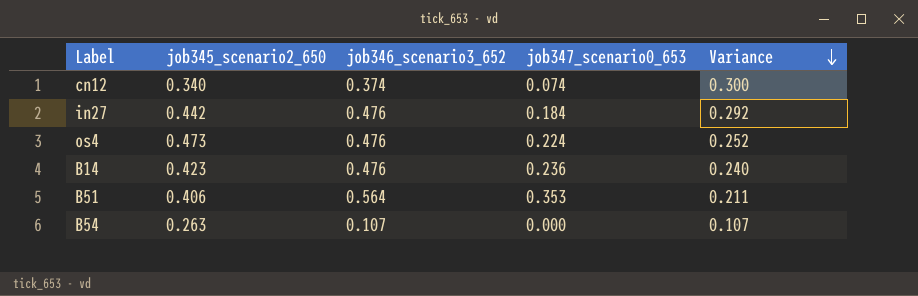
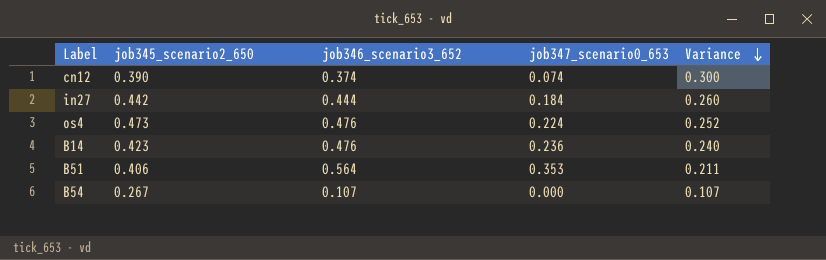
cn12 | job345_scenario2_650: 0.340 -> 0.390
in27 | job346_scenario3_652: 0.476 -> 0.444
in27 | Variance: 0.292 -> 0.260
B54 | job345_scenario2_650: 0.263 -> 0.267

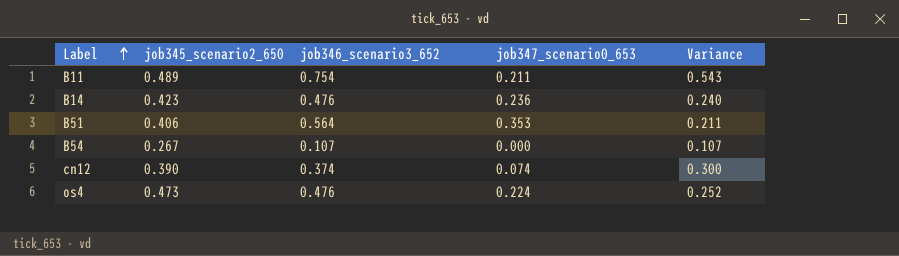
row order: Variance descending -> Label ascending
row in27: 0.442 | 0.444 | 0.184 | 0.260 -> none
row B11: none -> 0.489 | 0.754 | 0.211 | 0.543

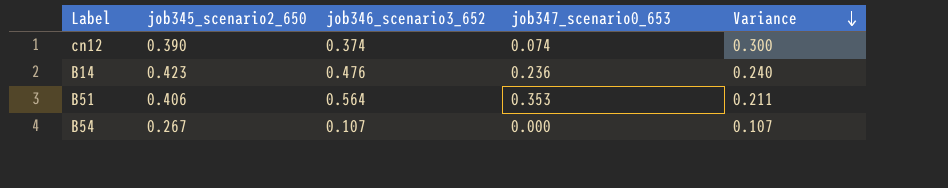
row order: Label ascending -> Variance descending
row B11: 0.489 | 0.754 | 0.211 | 0.543 -> none
row os4: 0.473 | 0.476 | 0.224 | 0.252 -> none

